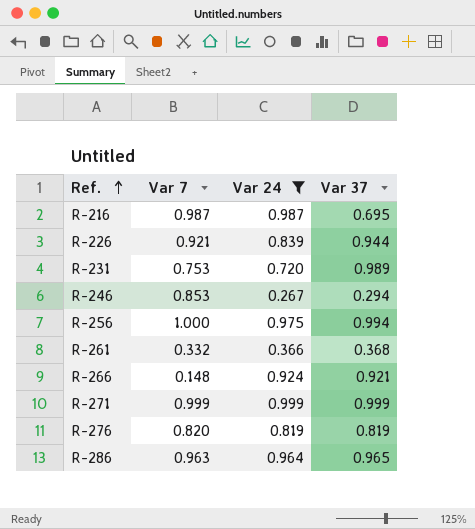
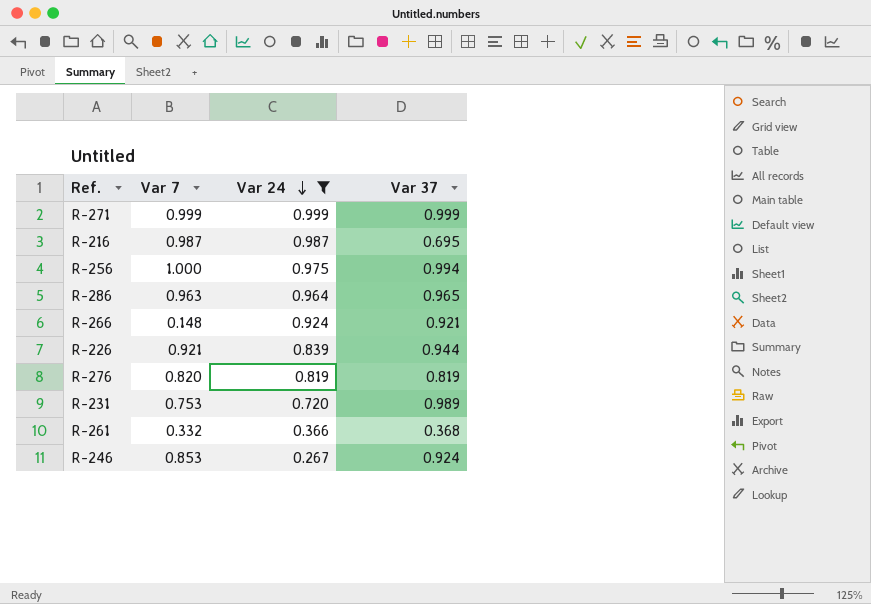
row order: Ref. ascending -> Var 24 descending
R-246 | Var 37: 0.294 -> 0.924

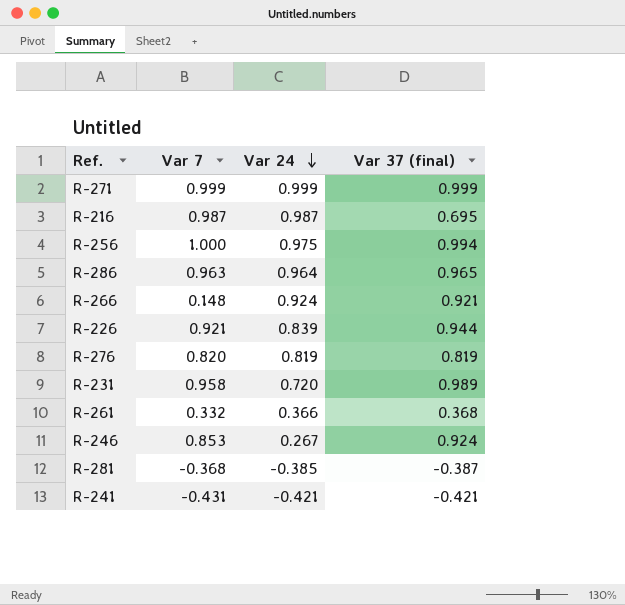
filter: Var 24 >= 0.267 -> none
column name: Var 37 -> Var 37 (final)
R-231 | Var 7: 0.753 -> 0.958

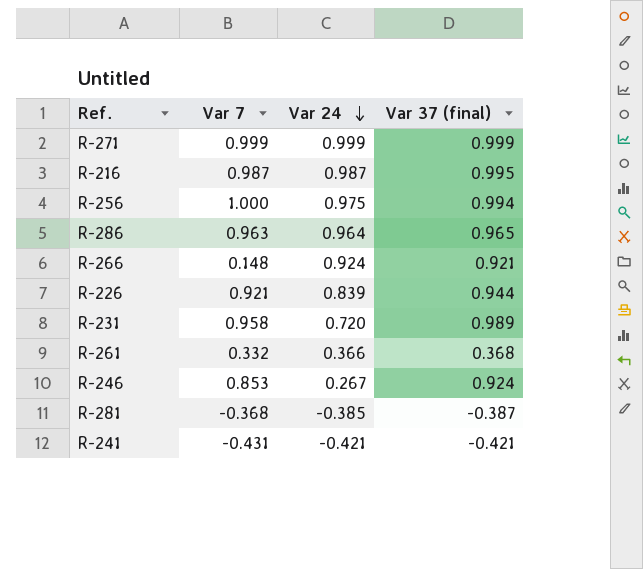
row R-276: 0.820 | 0.819 | 0.819 -> none
R-216 | Var 37 (final): 0.695 -> 0.995

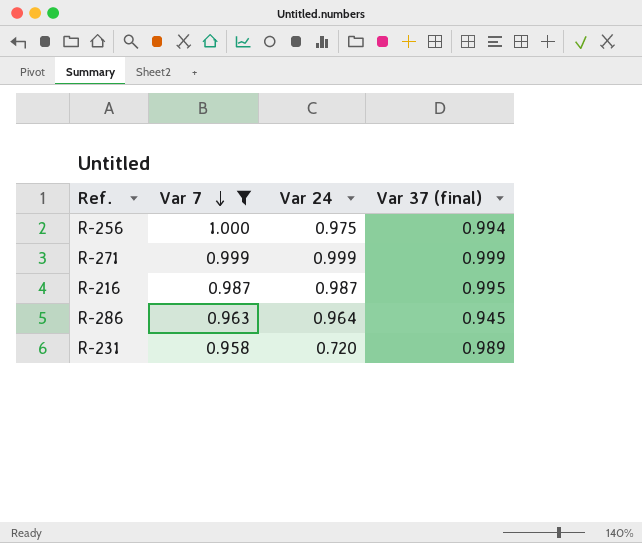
filter: none -> Var 7 >= 0.958
row order: Var 24 descending -> Var 7 descending
R-286 | Var 37 (final): 0.965 -> 0.945

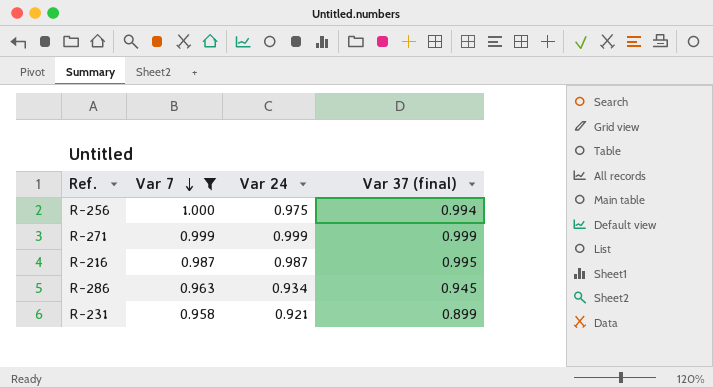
R-286 | Var 24: 0.964 -> 0.934
R-231 | Var 24: 0.720 -> 0.921
R-231 | Var 37 (final): 0.989 -> 0.899

